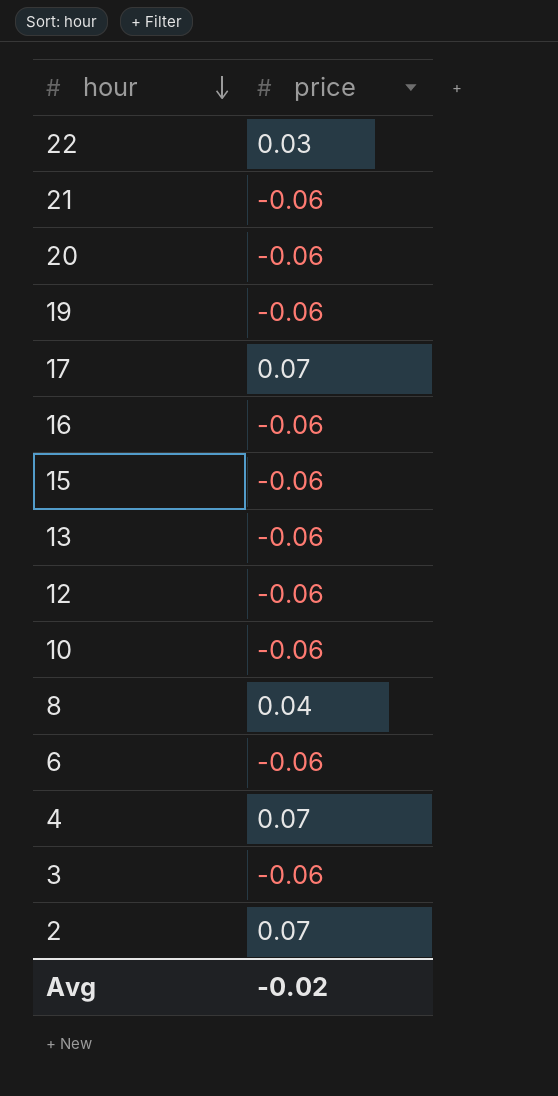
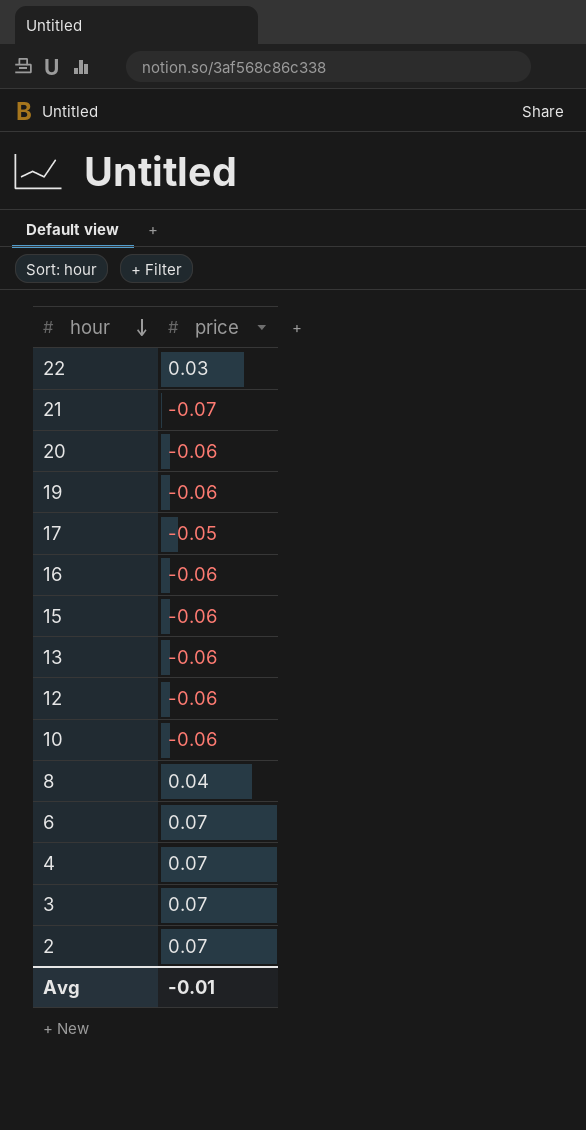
21 | price: -0.06 -> -0.07
17 | price: 0.07 -> -0.05
6 | price: -0.06 -> 0.07
3 | price: -0.06 -> 0.07
Avg | price: -0.02 -> -0.01

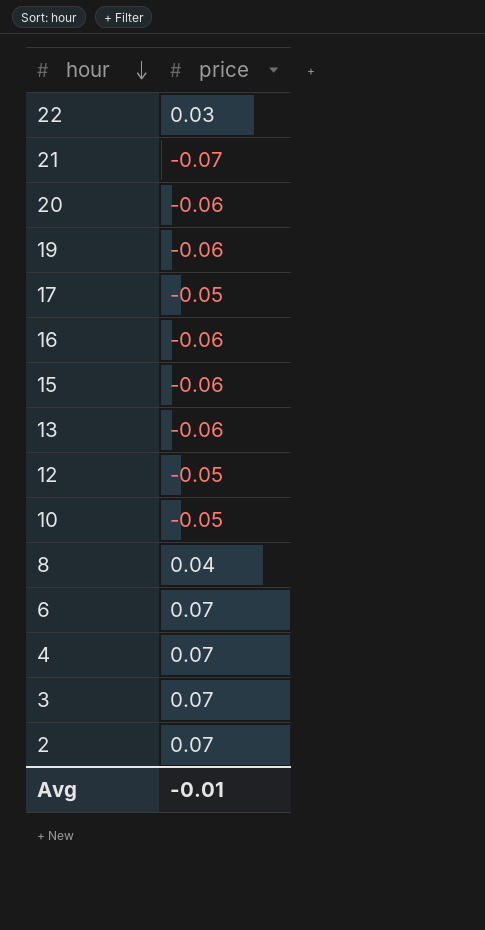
12 | price: -0.06 -> -0.05
10 | price: -0.06 -> -0.05

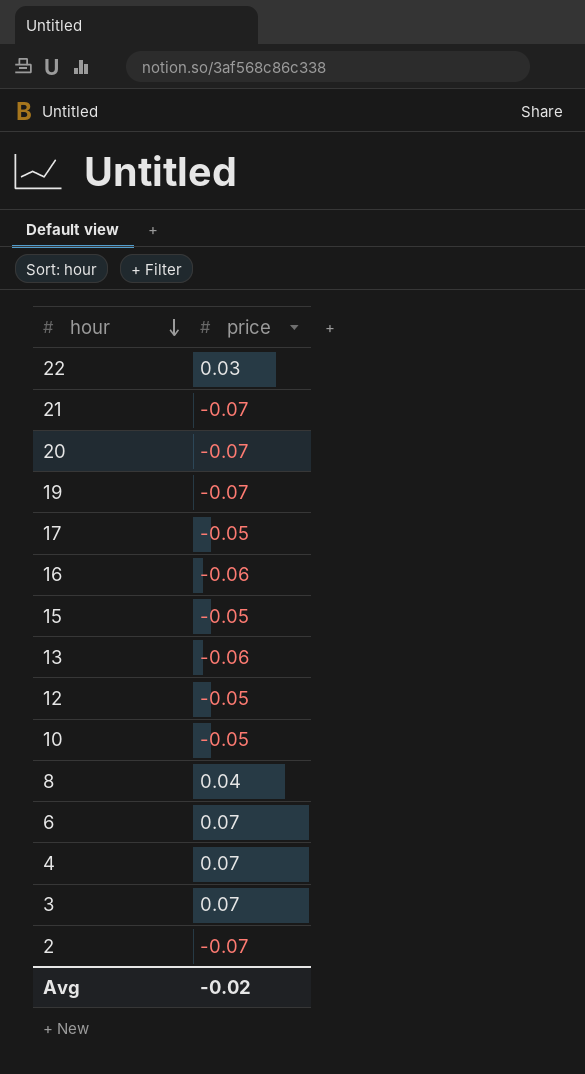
20 | price: -0.06 -> -0.07
19 | price: -0.06 -> -0.07
15 | price: -0.06 -> -0.05
2 | price: 0.07 -> -0.07
Avg | price: -0.01 -> -0.02

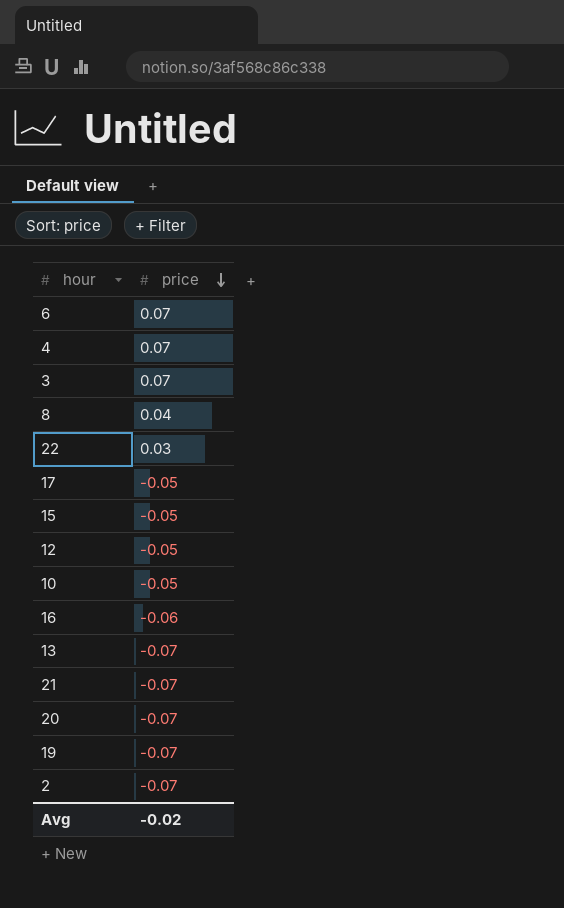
row order: hour descending -> price descending
13 | price: -0.06 -> -0.07

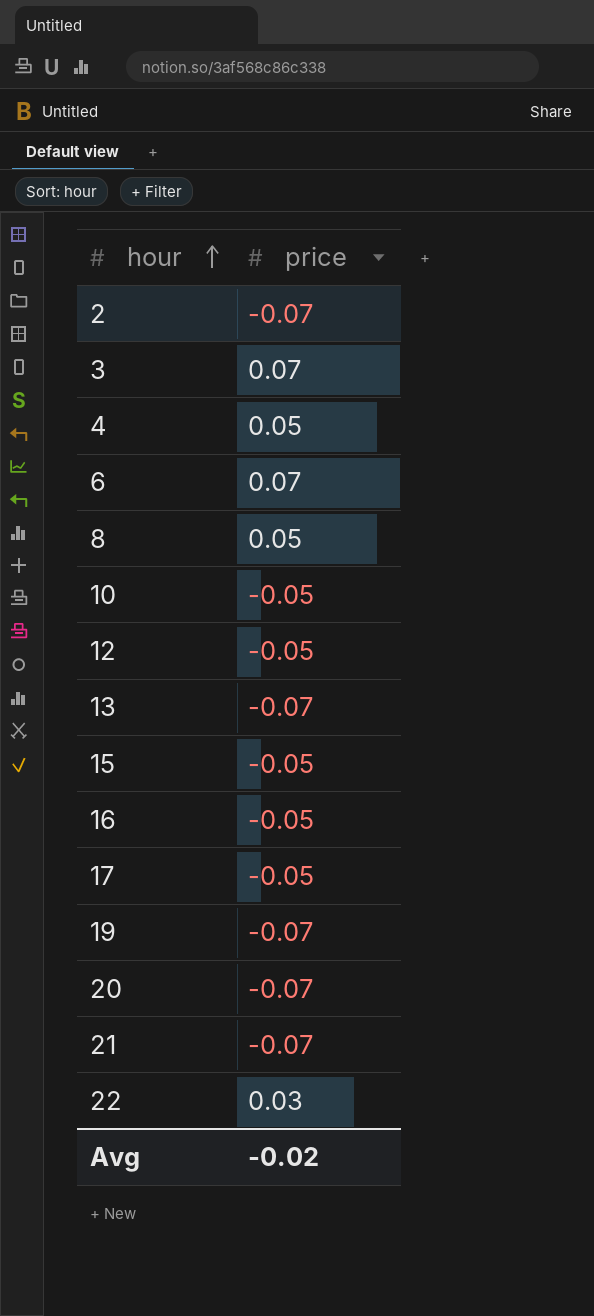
row order: price descending -> hour ascending
4 | price: 0.07 -> 0.05
8 | price: 0.04 -> 0.05
16 | price: -0.06 -> -0.05

